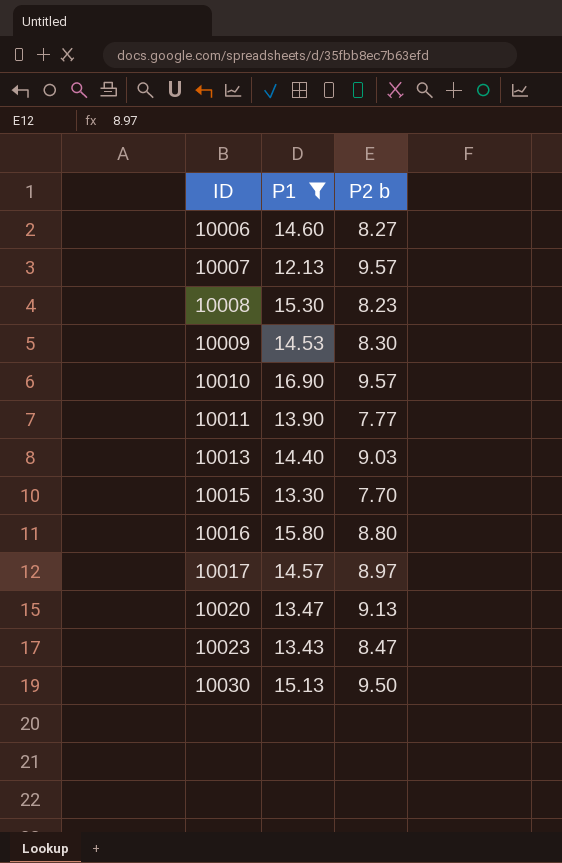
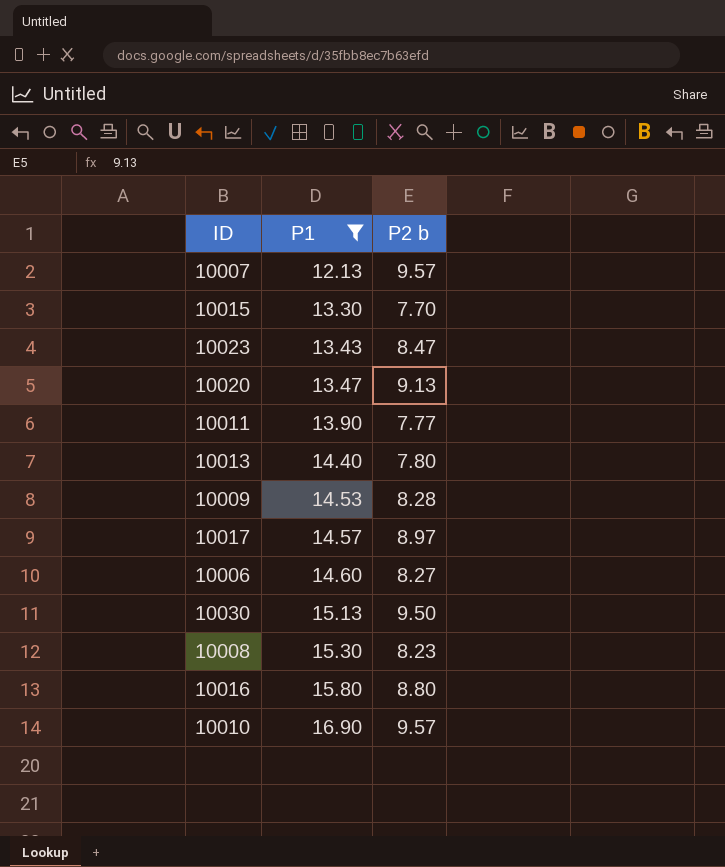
row order: ID ascending -> P1 ascending
10013 | P2 b: 9.03 -> 7.80
10009 | P2 b: 8.30 -> 8.28

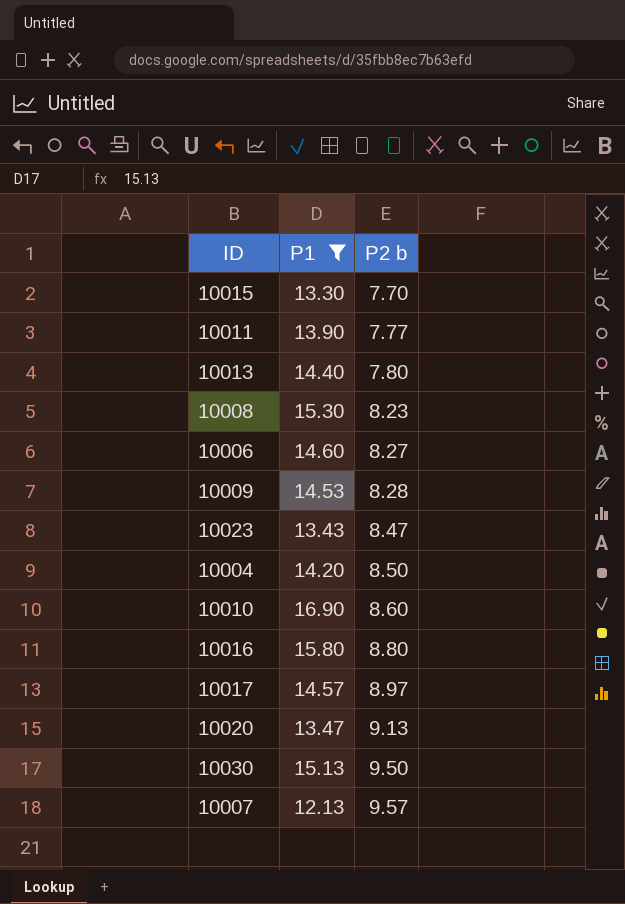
row order: P1 ascending -> P2 b ascending
row 10004: none -> 14.20 | 8.50
10010 | P2 b: 9.57 -> 8.60

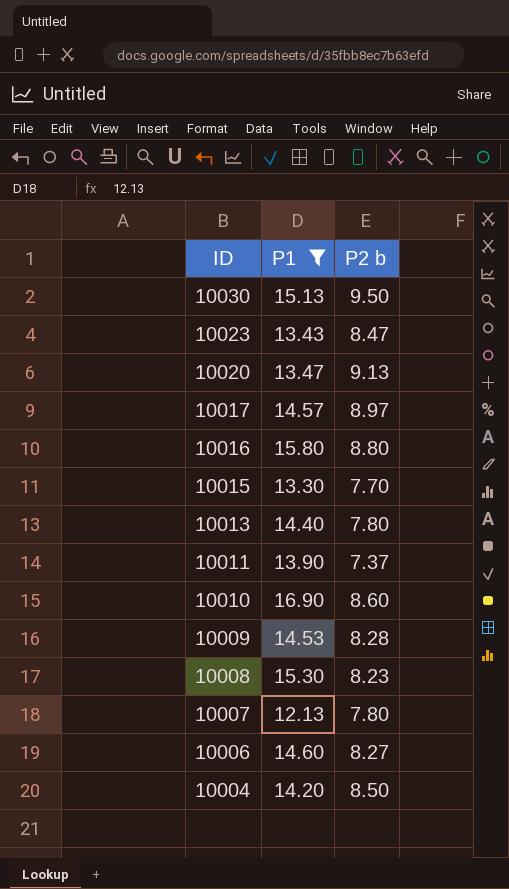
row order: P2 b ascending -> ID descending
10011 | P2 b: 7.77 -> 7.37
10007 | P2 b: 9.57 -> 7.80

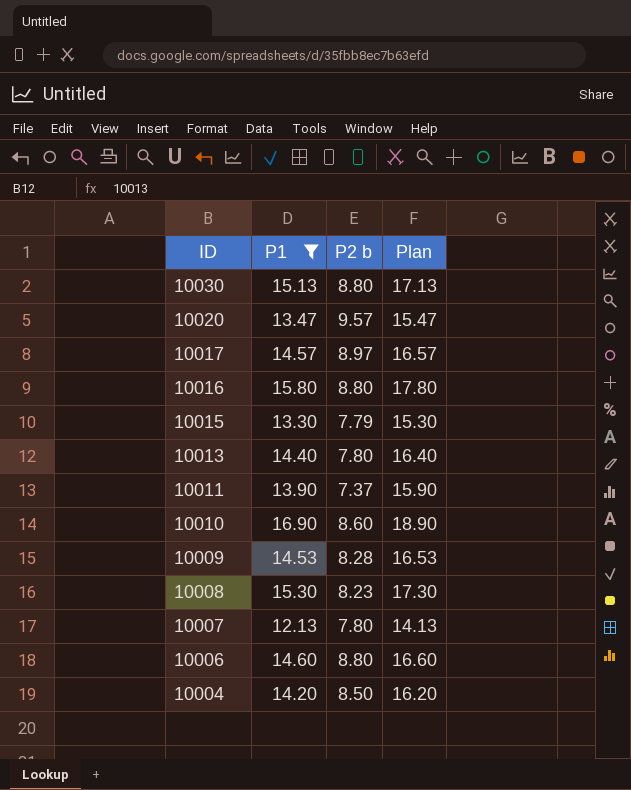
column Plan | formula: none -> [P1] + 2
row 10023: 13.43 | 8.47 -> none
10030 | P2 b: 9.50 -> 8.80
10020 | P2 b: 9.13 -> 9.57
10015 | P2 b: 7.70 -> 7.79
10006 | P2 b: 8.27 -> 8.80

